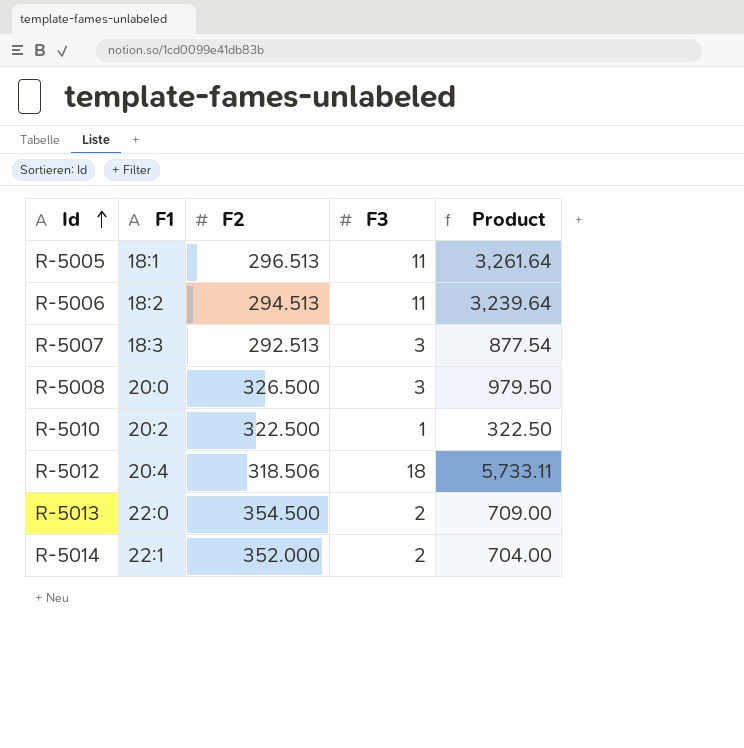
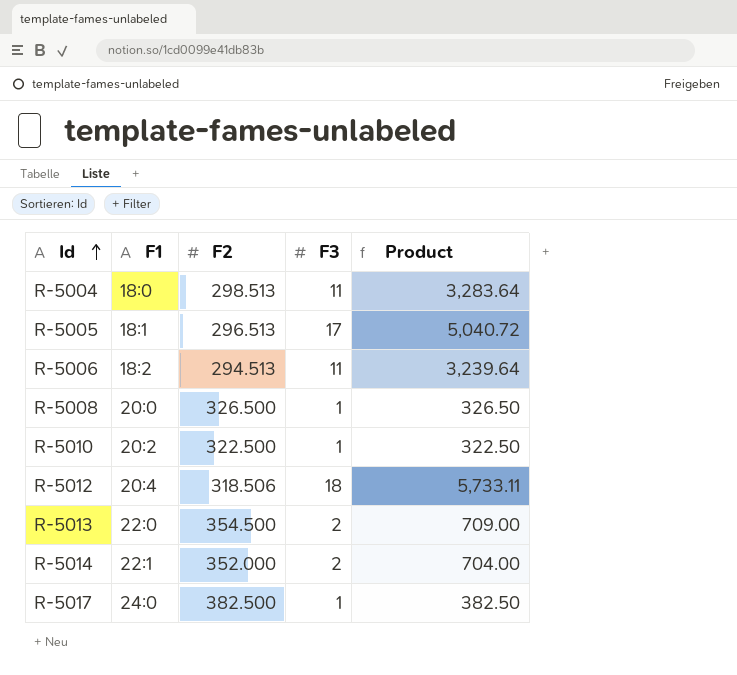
row R-5007: 18:3 | 292.513 | 3 | 877.54 -> none
row R-5004: none -> 18:0 | 298.513 | 11 | 3,283.64
R-5005 | F3: 11 -> 17
R-5005 | Product: 3,261.64 -> 5,040.72
R-5008 | F3: 3 -> 1
R-5008 | Product: 979.50 -> 326.50
row R-5017: none -> 24:0 | 382.500 | 1 | 382.50

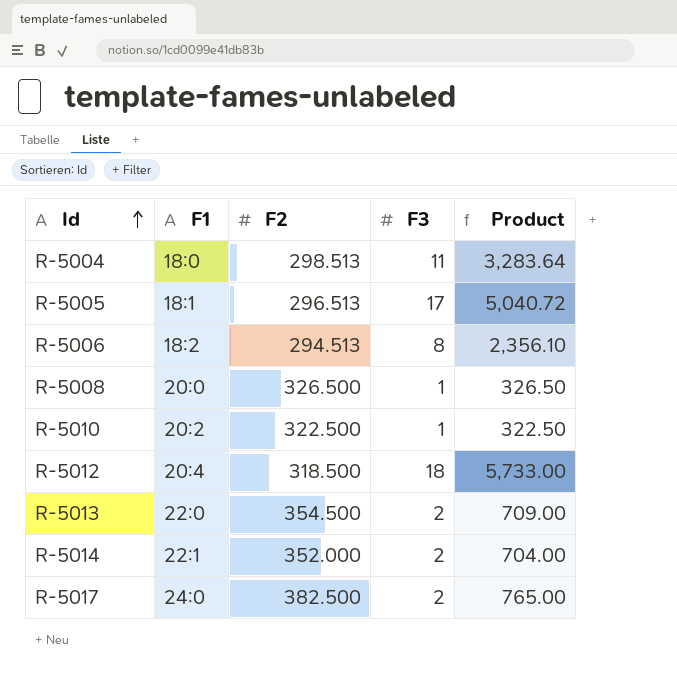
R-5006 | F3: 11 -> 8
R-5006 | Product: 3,239.64 -> 2,356.10
R-5012 | F2: 318.506 -> 318.500
R-5012 | Product: 5,733.11 -> 5,733.00
R-5017 | F3: 1 -> 2
R-5017 | Product: 382.50 -> 765.00

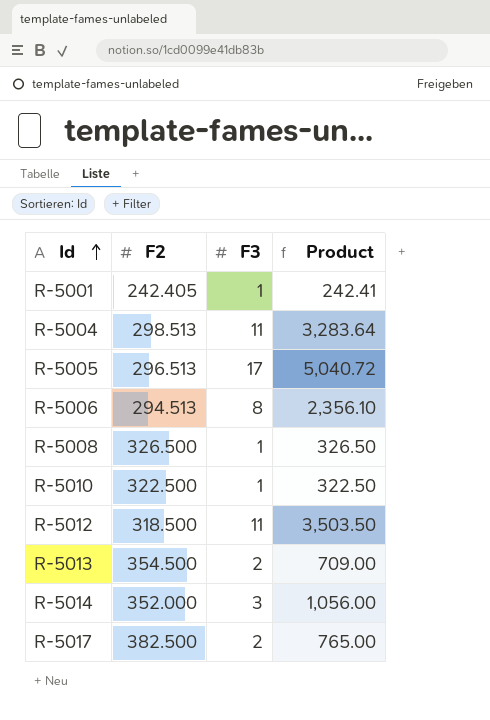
column F1 | position: 2 -> none
row R-5001: none -> 242.405 | 1 | 242.41
R-5012 | F3: 18 -> 11
R-5012 | Product: 5,733.00 -> 3,503.50
R-5014 | F3: 2 -> 3
R-5014 | Product: 704.00 -> 1,056.00

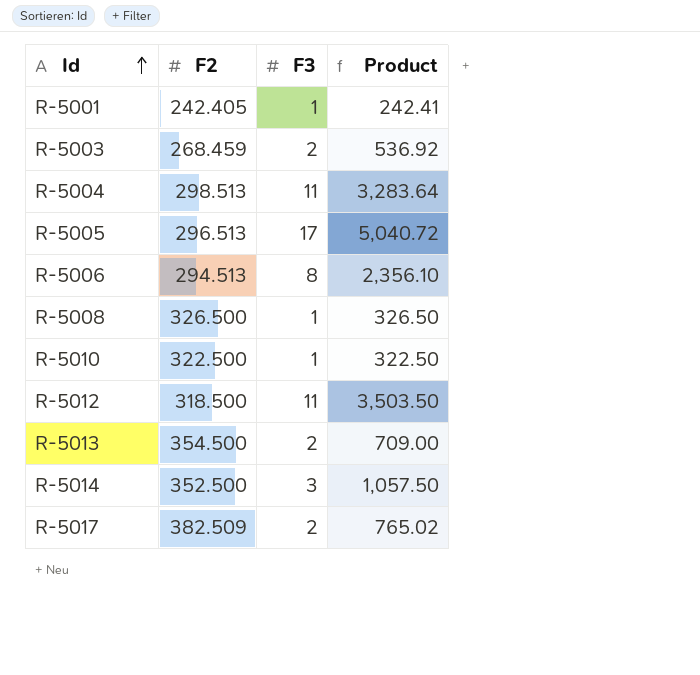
row R-5003: none -> 268.459 | 2 | 536.92
R-5014 | F2: 352.000 -> 352.500
R-5014 | Product: 1,056.00 -> 1,057.50
R-5017 | F2: 382.500 -> 382.509
R-5017 | Product: 765.00 -> 765.02

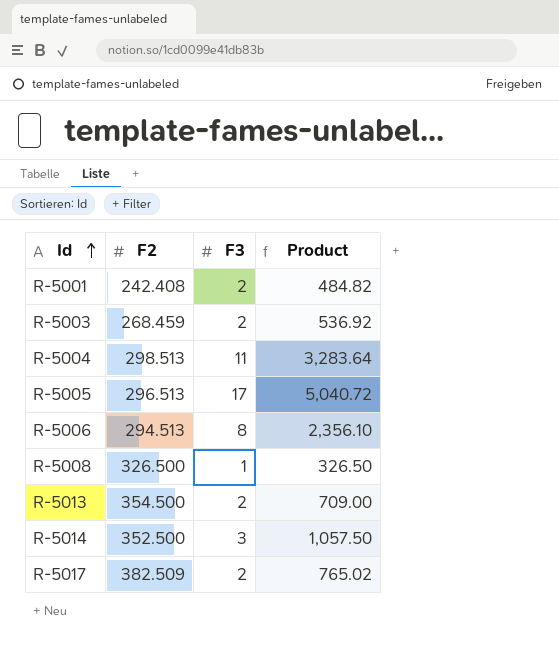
row R-5010: 322.500 | 1 | 322.50 -> none
row R-5012: 318.500 | 11 | 3,503.50 -> none
R-5001 | F2: 242.405 -> 242.408
R-5001 | F3: 1 -> 2
R-5001 | Product: 242.41 -> 484.82

